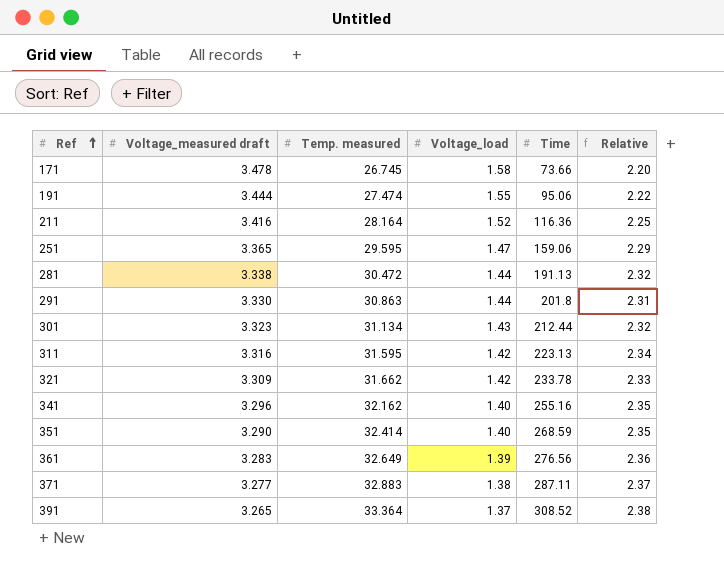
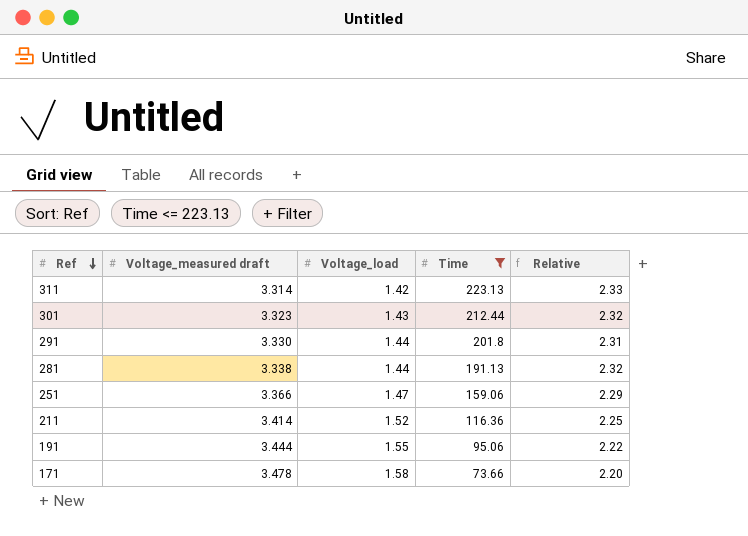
filter: none -> Time <= 223.13
row order: Ref ascending -> Ref descending
column Temp. measured | position: 3 -> none
311 | Voltage_measured draft: 3.316 -> 3.314
311 | Relative: 2.34 -> 2.33
251 | Voltage_measured draft: 3.365 -> 3.366
211 | Voltage_measured draft: 3.416 -> 3.414

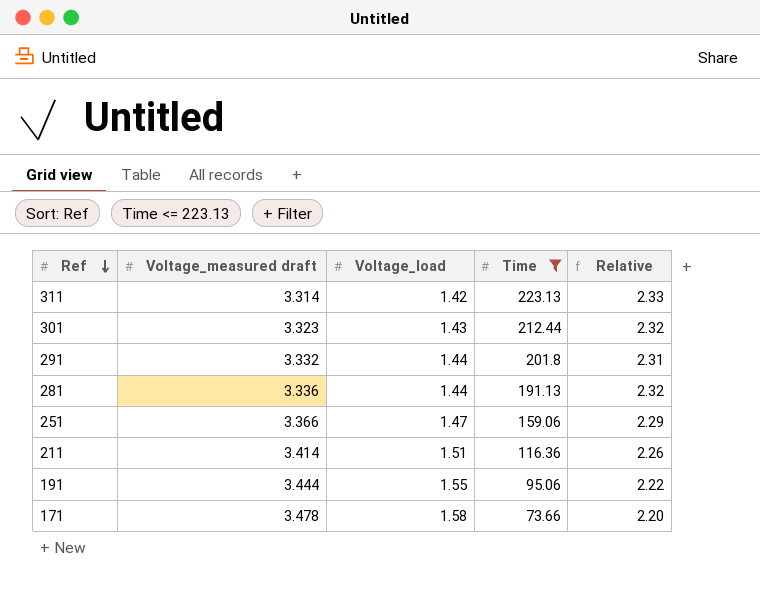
291 | Voltage_measured draft: 3.330 -> 3.332
281 | Voltage_measured draft: 3.338 -> 3.336
211 | Voltage_load: 1.52 -> 1.51
211 | Relative: 2.25 -> 2.26

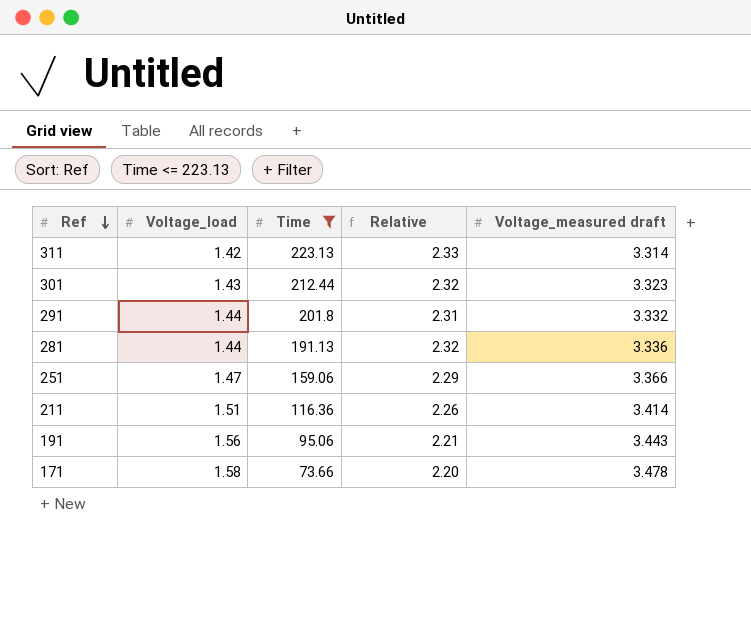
column Voltage_measured draft | position: 2 -> 5
191 | Voltage_load: 1.55 -> 1.56
191 | Relative: 2.22 -> 2.21
191 | Voltage_measured draft: 3.444 -> 3.443

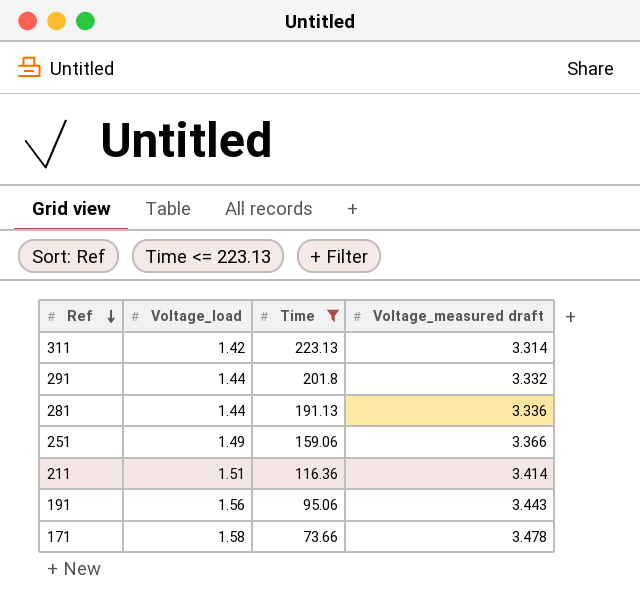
column Relative | formula: [Voltage_measured draft] / [Voltage_load] -> none
row 301: 1.43 | 212.44 | 2.32 | 3.323 -> none
251 | Voltage_load: 1.47 -> 1.49

